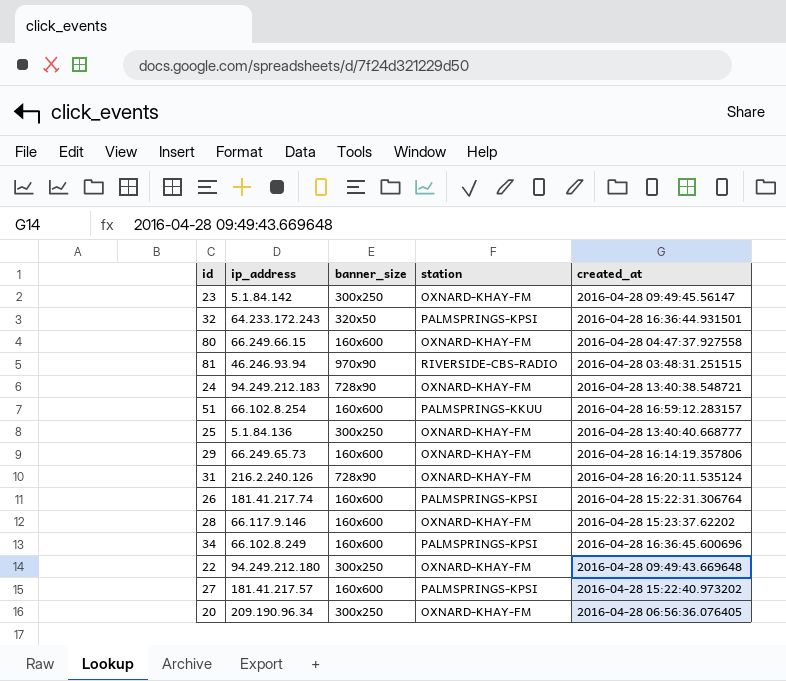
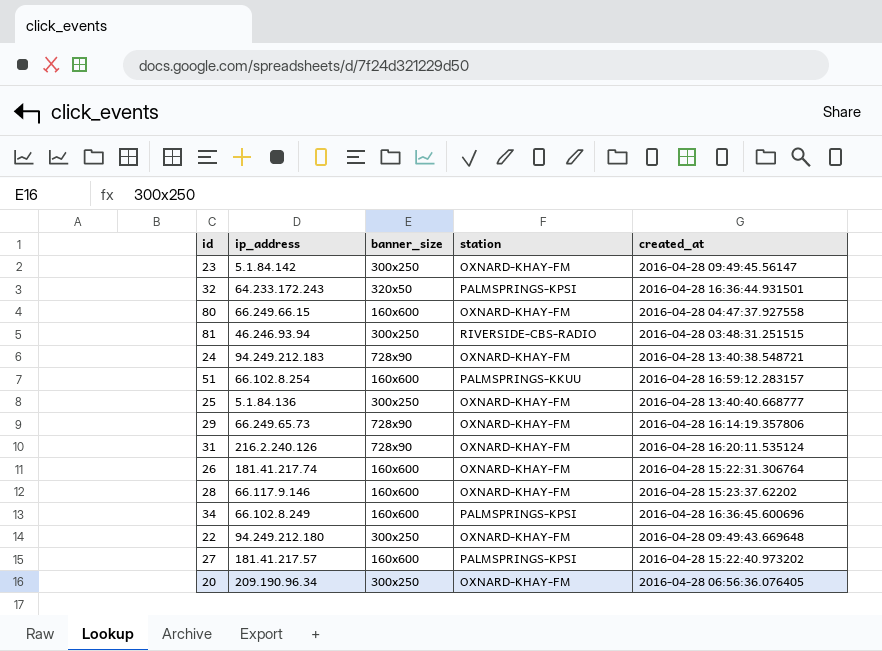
81 | banner_size: 970x90 -> 300x250
29 | banner_size: 160x600 -> 728x90
26 | station: PALMSPRINGS-KPSI -> OXNARD-KHAY-FM

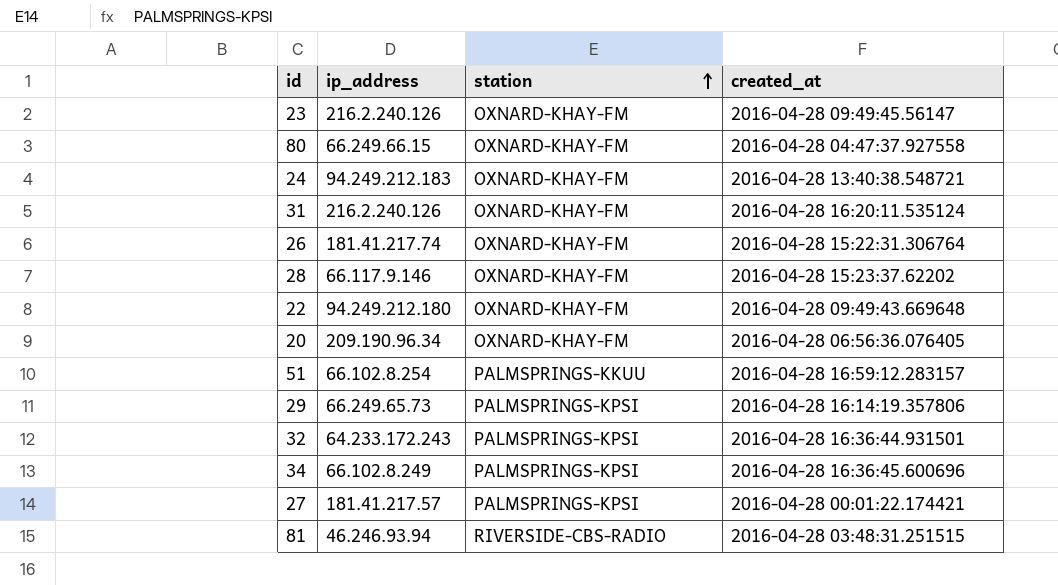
row order: none -> station ascending
column banner_size | position: 3 -> none
row 25: 5.1.84.136 | 300x250 | OXNARD-KHAY-FM | 2016-04-28 13:40:40.668777 -> none
23 | ip_address: 5.1.84.142 -> 216.2.240.126
29 | station: OXNARD-KHAY-FM -> PALMSPRINGS-KPSI
27 | created_at: 2016-04-28 15:22:40.973202 -> 2016-04-28 00:01:22.174421

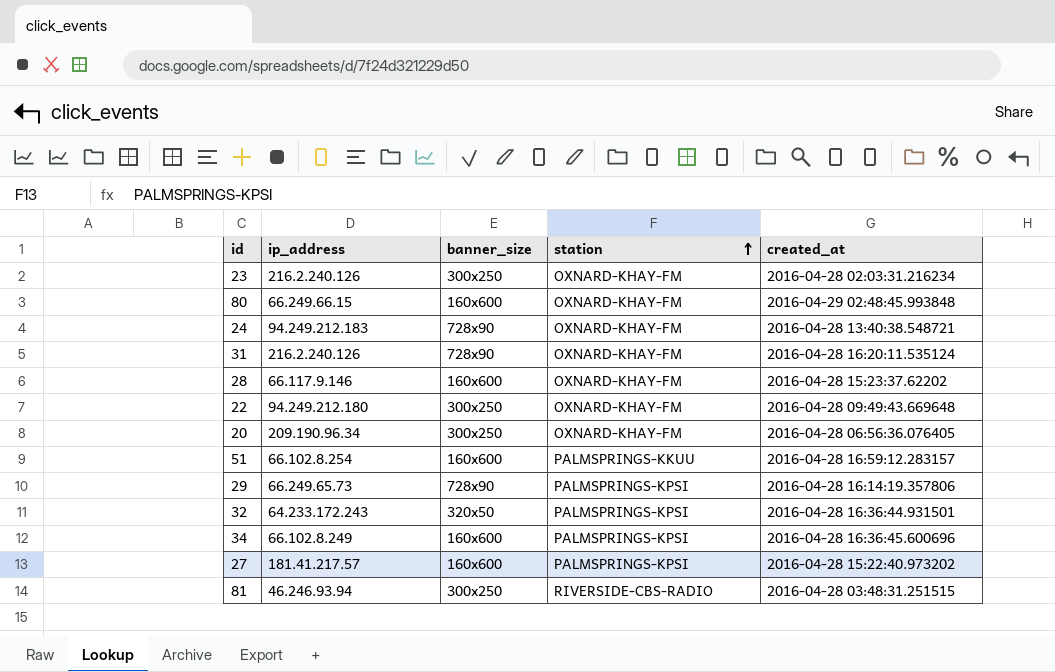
column banner_size | position: none -> 3
row 26: 181.41.217.74 | OXNARD-KHAY-FM | 2016-04-28 15:22:31.306764 -> none
23 | created_at: 2016-04-28 09:49:45.56147 -> 2016-04-28 02:03:31.216234
80 | created_at: 2016-04-28 04:47:37.927558 -> 2016-04-29 02:48:45.993848
27 | created_at: 2016-04-28 00:01:22.174421 -> 2016-04-28 15:22:40.973202

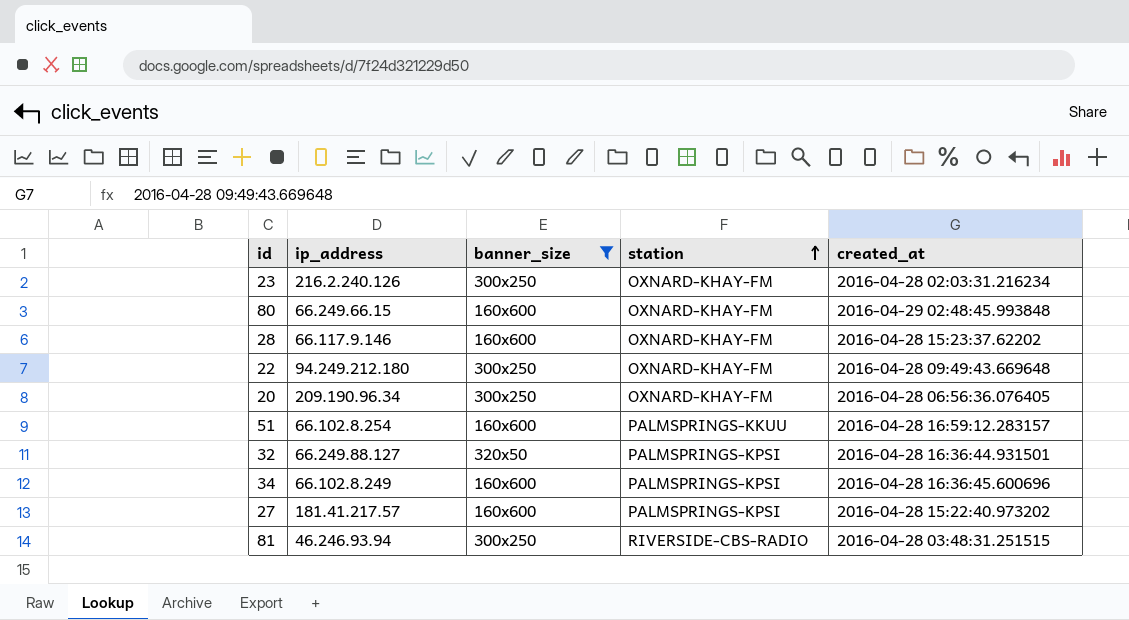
filter: none -> banner_size != 728x90
32 | ip_address: 64.233.172.243 -> 66.249.88.127

